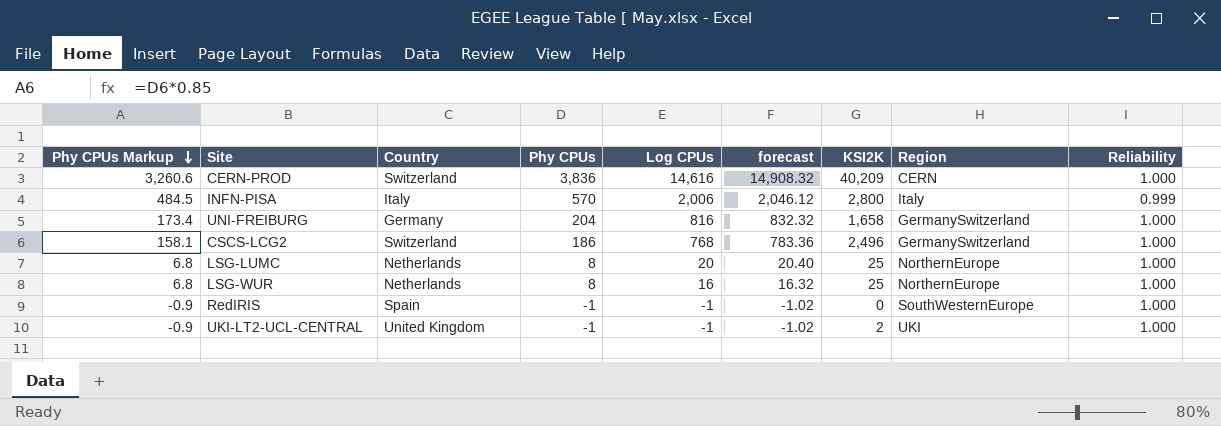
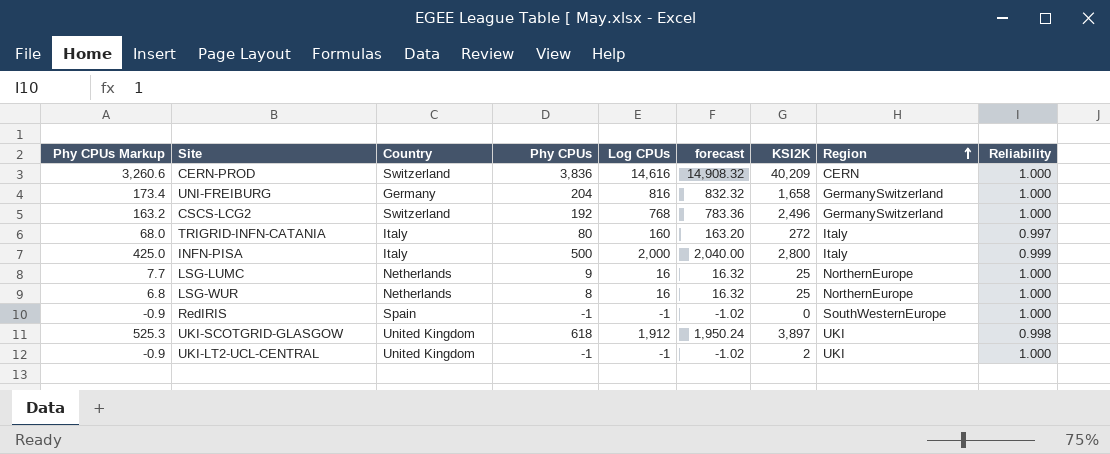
row order: Phy CPUs Markup descending -> Region ascending
CSCS-LCG2 | Phy CPUs Markup: 158.1 -> 163.2
CSCS-LCG2 | Phy CPUs: 186 -> 192
row TRIGRID-INFN-CATANIA: none -> 68.0 | Italy | 80 | 160 | 163.20 | 272 | Italy | 0.997
INFN-PISA | Phy CPUs Markup: 484.5 -> 425.0
INFN-PISA | Phy CPUs: 570 -> 500
INFN-PISA | Log CPUs: 2,006 -> 2,000
INFN-PISA | forecast: 2,046.12 -> 2,040.00
LSG-LUMC | Phy CPUs Markup: 6.8 -> 7.7
LSG-LUMC | Phy CPUs: 8 -> 9
LSG-LUMC | Log CPUs: 20 -> 16
LSG-LUMC | forecast: 20.40 -> 16.32
row UKI-SCOTGRID-GLASGOW: none -> 525.3 | United Kingdom | 618 | 1,912 | 1,950.24 | 3,897 | UKI | 0.998

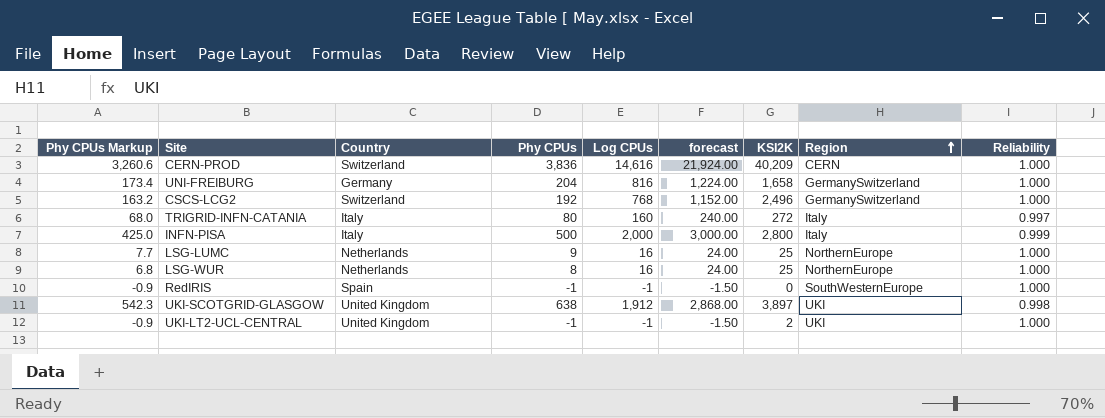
column forecast | formula: [Log CPUs] * 1.02 -> [Log CPUs] * 1.5
UKI-SCOTGRID-GLASGOW | Phy CPUs Markup: 525.3 -> 542.3
UKI-SCOTGRID-GLASGOW | Phy CPUs: 618 -> 638

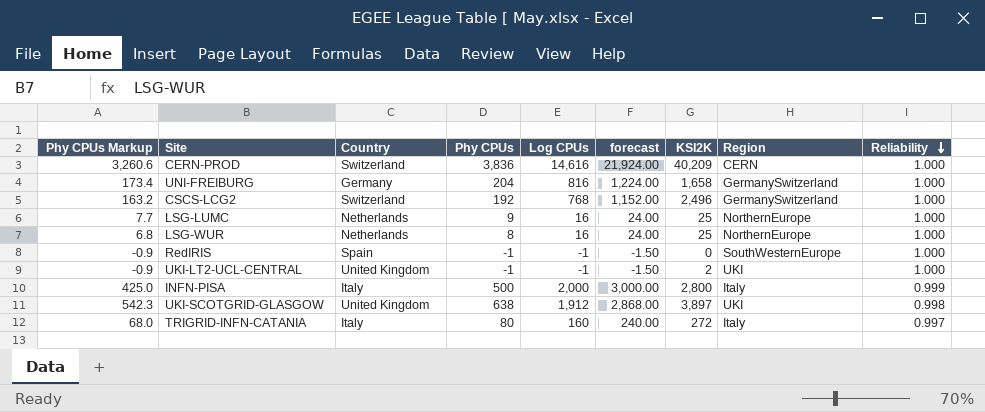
row order: Region ascending -> Reliability descending

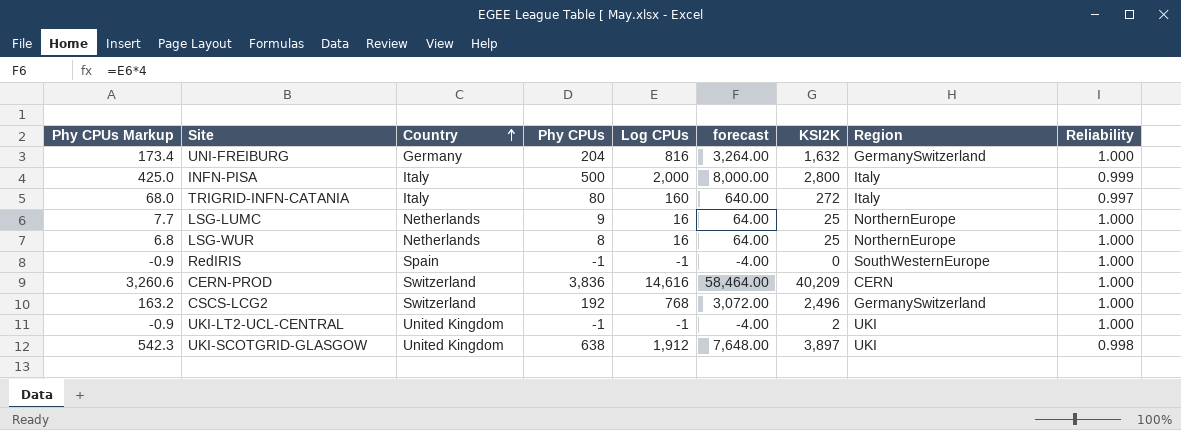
row order: Reliability descending -> Country ascending
column forecast | formula: [Log CPUs] * 1.5 -> [Log CPUs] * 4
UNI-FREIBURG | KSI2K: 1,658 -> 1,632

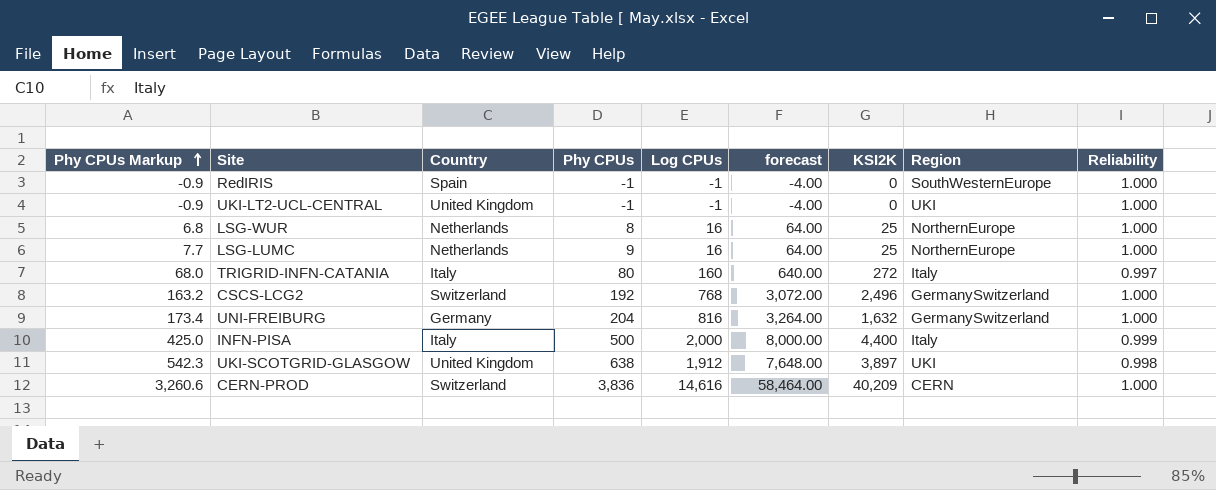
row order: Country ascending -> Phy CPUs Markup ascending
UKI-LT2-UCL-CENTRAL | KSI2K: 2 -> 0
INFN-PISA | KSI2K: 2,800 -> 4,400

